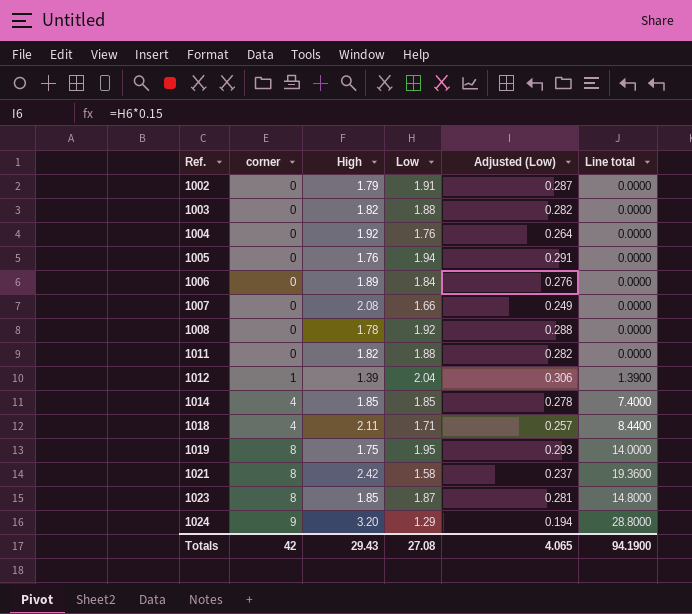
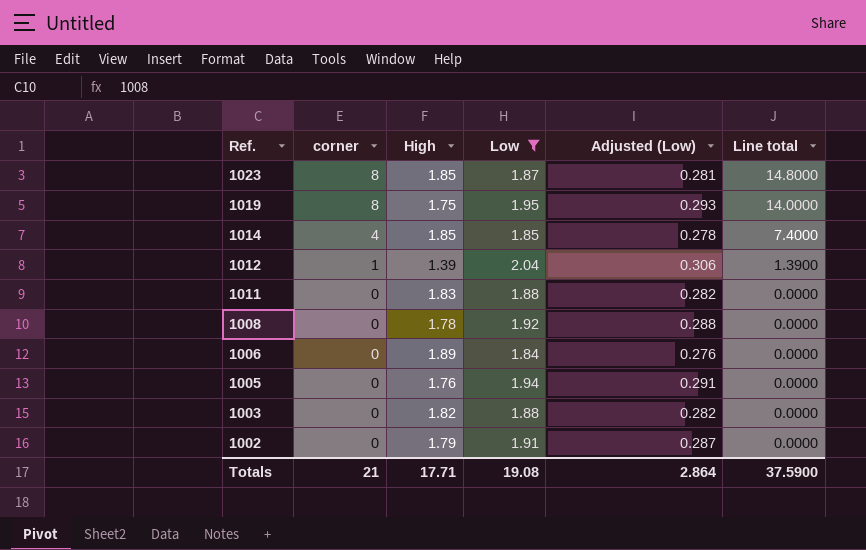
filter: none -> Low >= 1.84
row order: Ref. ascending -> Ref. descending
1011 | High: 1.82 -> 1.83
Totals | corner: 42 -> 21
Totals | High: 29.43 -> 17.71
Totals | Low: 27.08 -> 19.08
Totals | Adjusted (Low): 4.065 -> 2.864
Totals | Line total: 94.1900 -> 37.5900

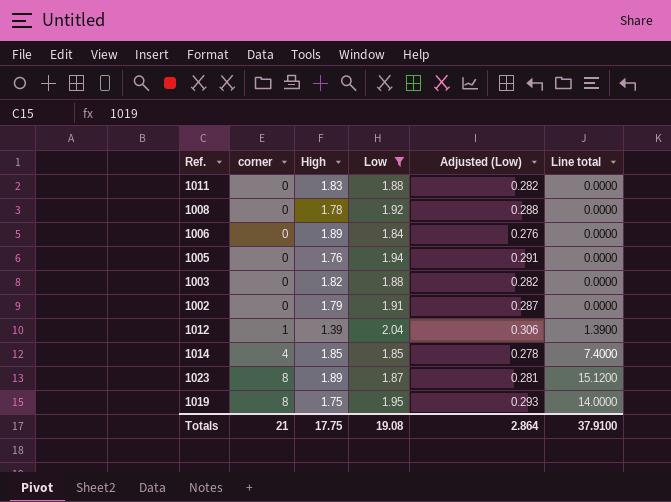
row order: Ref. descending -> corner ascending
1023 | High: 1.85 -> 1.89
1023 | Line total: 14.8000 -> 15.1200
Totals | High: 17.71 -> 17.75
Totals | Line total: 37.5900 -> 37.9100

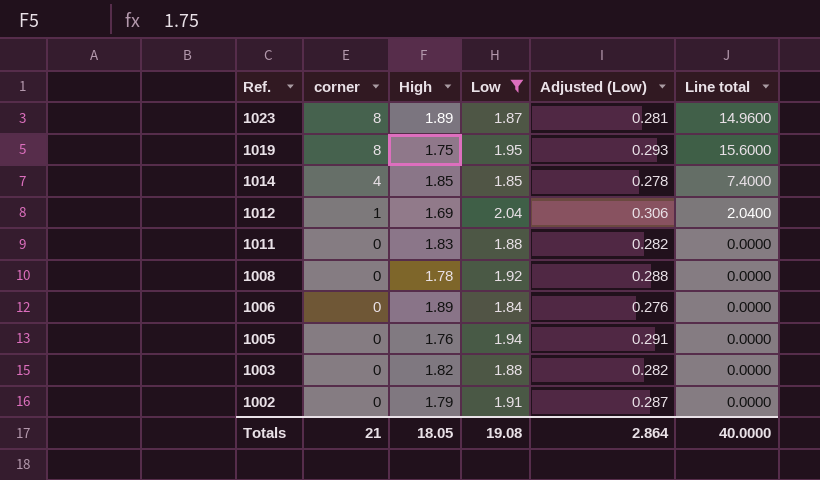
row order: corner ascending -> Ref. descending
column Line total | formula: [corner] * [High] -> [corner] * [Low]
1012 | High: 1.39 -> 1.69
Totals | High: 17.75 -> 18.05
Totals | Line total: 37.9100 -> 40.0000

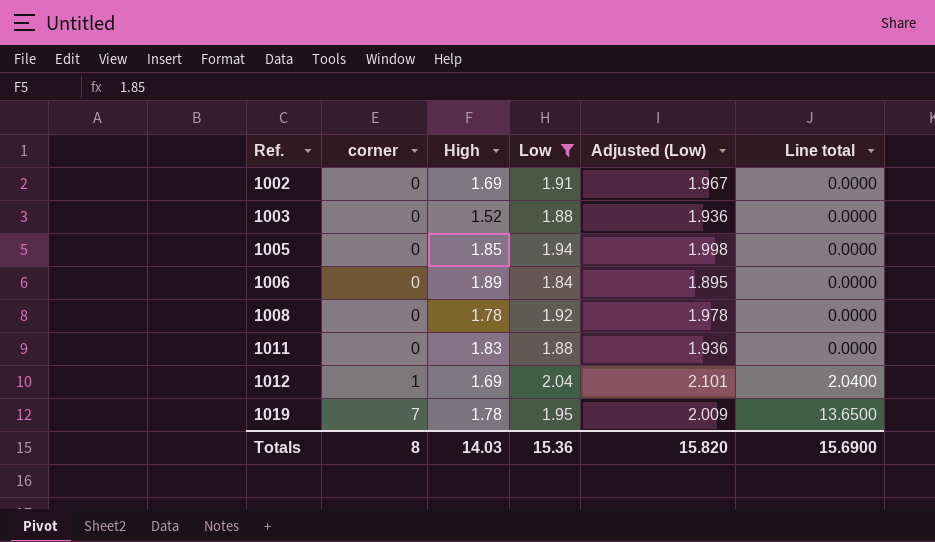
row order: Ref. descending -> Ref. ascending
column Adjusted (Low) | formula: [Low] * 0.15 -> [Low] * 1.03
row 1023: 8 | 1.89 | 1.87 | 0.281 | 14.9600 -> none
row 1014: 4 | 1.85 | 1.85 | 0.278 | 7.4000 -> none
1002 | High: 1.79 -> 1.69
1003 | High: 1.82 -> 1.52
1005 | High: 1.76 -> 1.85
1019 | corner: 8 -> 7
1019 | High: 1.75 -> 1.78
1019 | Line total: 15.6000 -> 13.6500
Totals | corner: 21 -> 8
Totals | High: 18.05 -> 14.03
Totals | Low: 19.08 -> 15.36
Totals | Adjusted (Low): 2.864 -> 15.820
Totals | Line total: 40.0000 -> 15.6900

